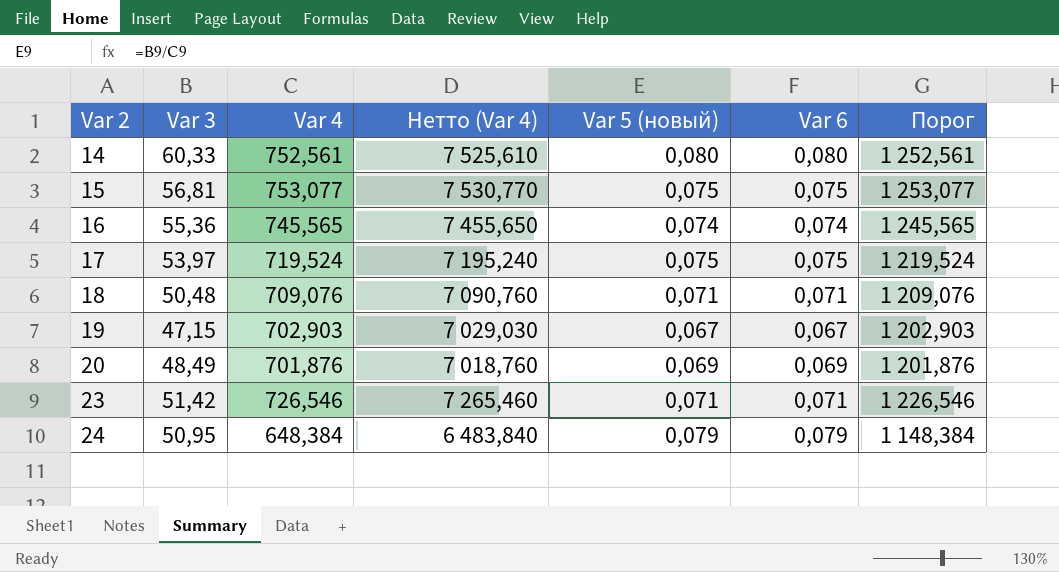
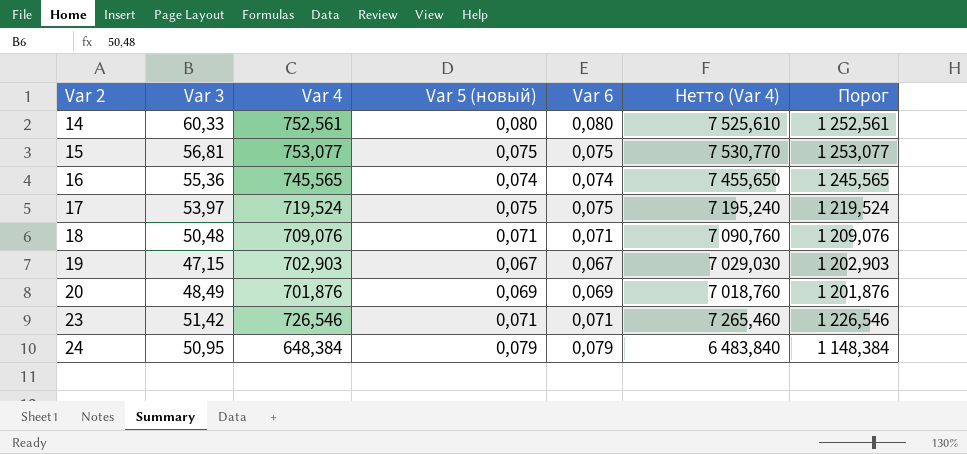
column Нетто (Var 4) | position: 4 -> 6

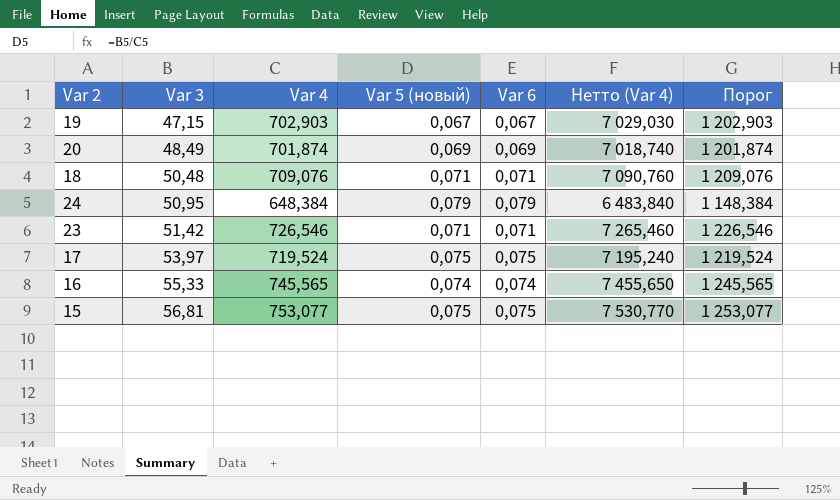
row order: Var 2 ascending -> Var 3 ascending
row 14: 60,33 | 752,561 | 0,080 | 0,080 | 7 525,610 | 1 252,561 -> none
20 | Var 4: 701,876 -> 701,874
20 | Нетто (Var 4): 7 018,760 -> 7 018,740
20 | Порог: 1 201,876 -> 1 201,874
16 | Var 3: 55,36 -> 55,33

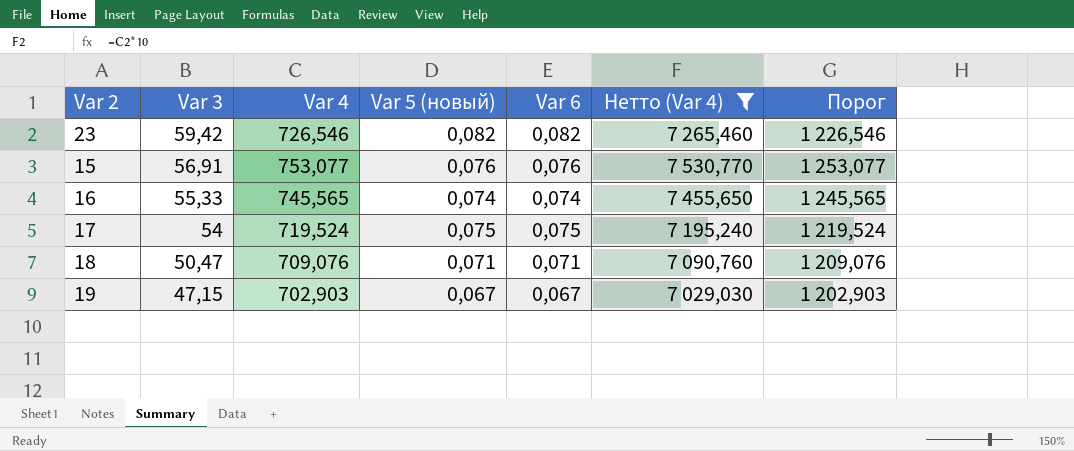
filter: none -> Нетто (Var 4) >= 7 029,030
row order: Var 3 ascending -> Var 3 descending
23 | Var 3: 51,42 -> 59,42
23 | Var 5 (новый): 0,071 -> 0,082
23 | Var 6: 0,071 -> 0,082
15 | Var 3: 56,81 -> 56,91
15 | Var 5 (новый): 0,075 -> 0,076
15 | Var 6: 0,075 -> 0,076
17 | Var 3: 53,97 -> 54
18 | Var 3: 50,48 -> 50,47

